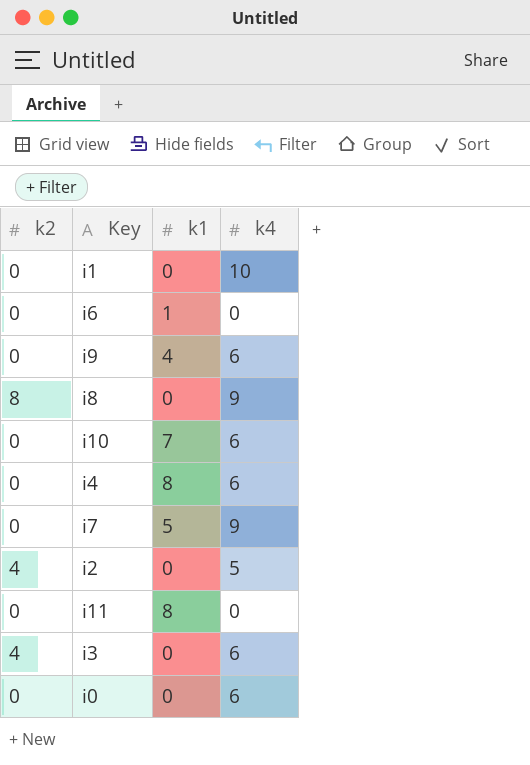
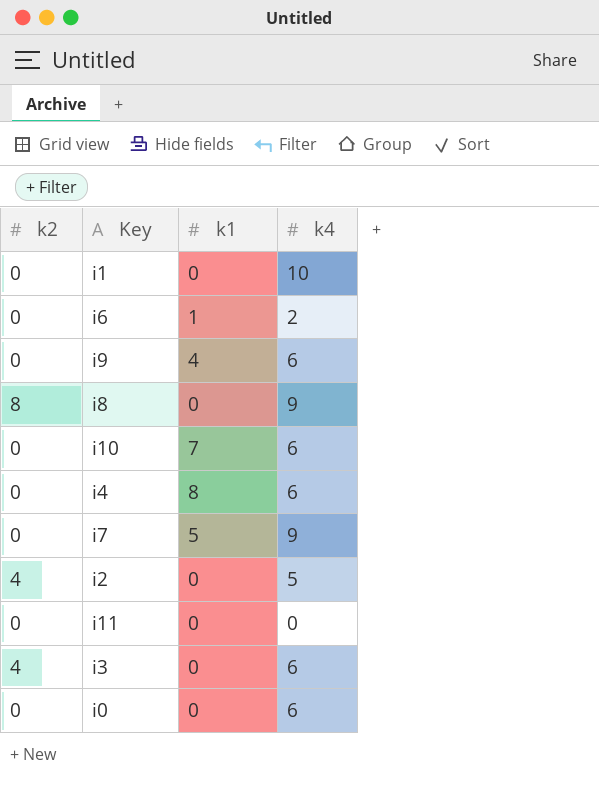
i6 | k4: 0 -> 2
i11 | k1: 8 -> 0

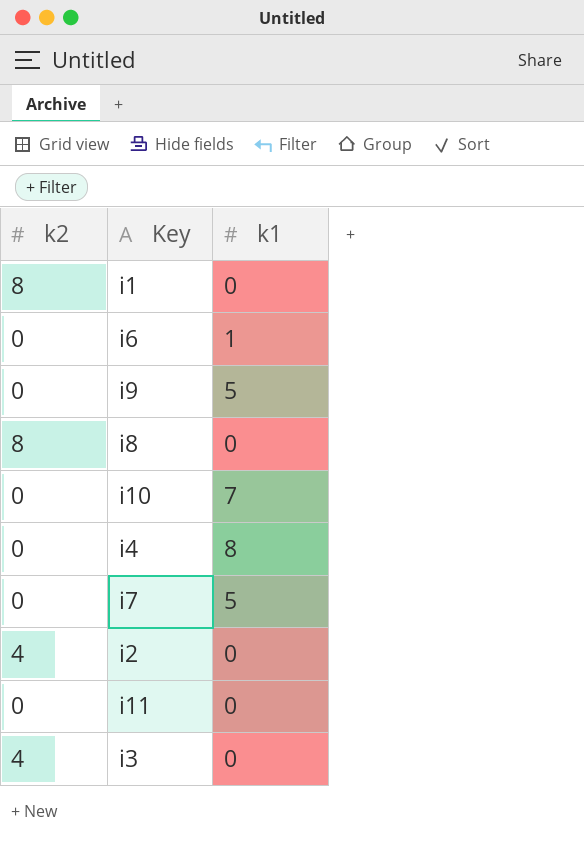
column k4 | position: 4 -> none
row i0: 0 | 0 | 6 -> none
i1 | k2: 0 -> 8
i9 | k1: 4 -> 5

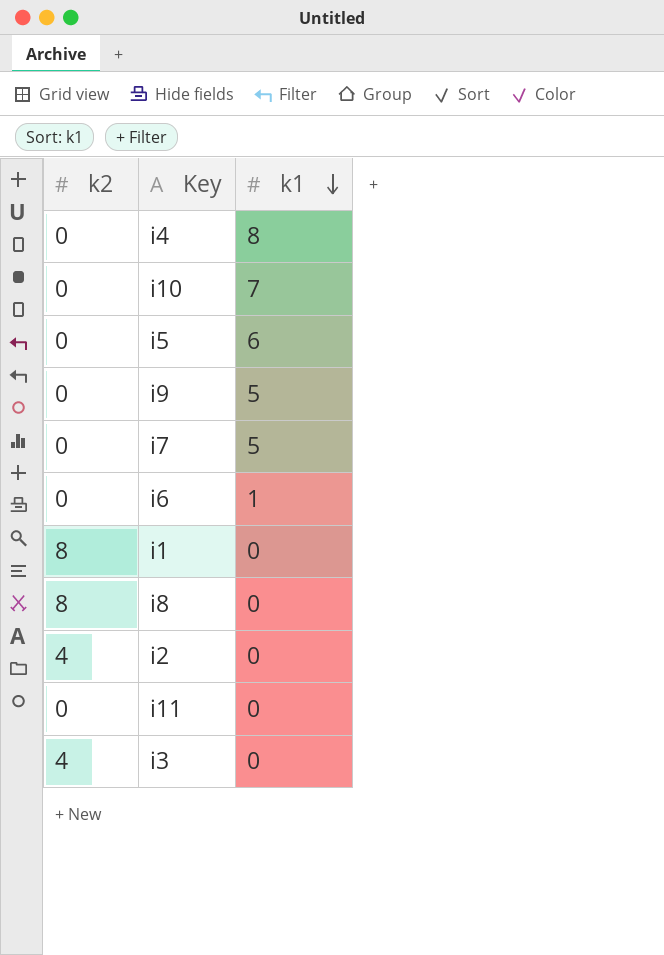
row order: none -> k1 descending
row i5: none -> 0 | 6

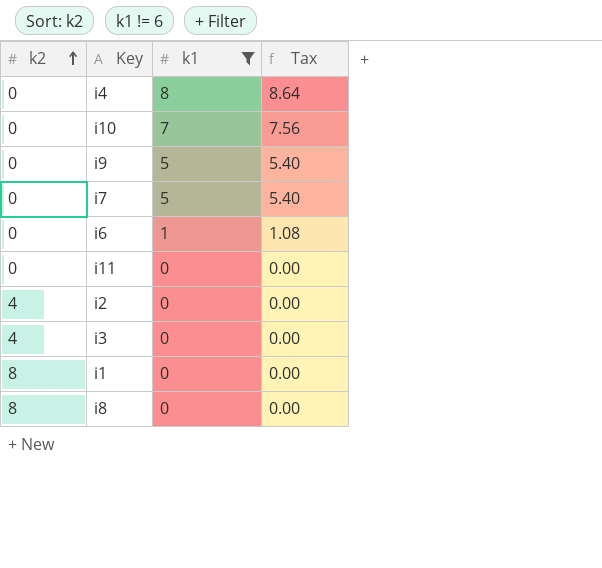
filter: none -> k1 != 6
row order: k1 descending -> k2 ascending
column Tax | formula: none -> [k1] * 1.08

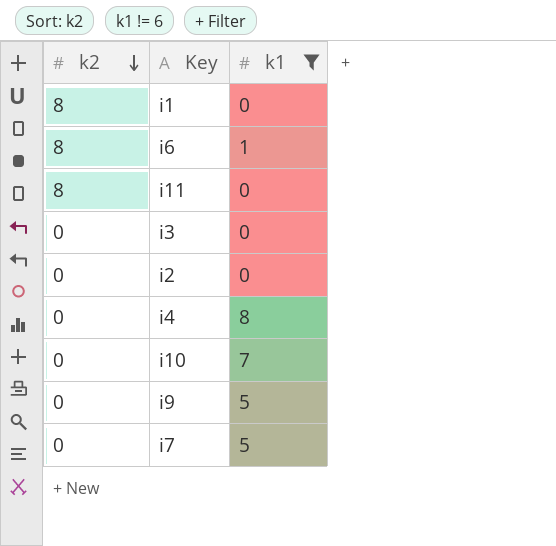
row order: k2 ascending -> k2 descending
column Tax | formula: [k1] * 1.08 -> none
row i8: 8 | 0 | 0.00 -> none
i6 | k2: 0 -> 8
i11 | k2: 0 -> 8
i3 | k2: 4 -> 0
i2 | k2: 4 -> 0

